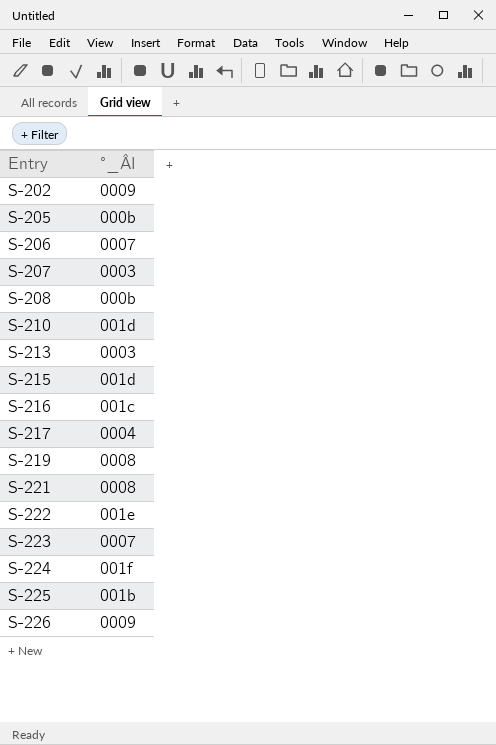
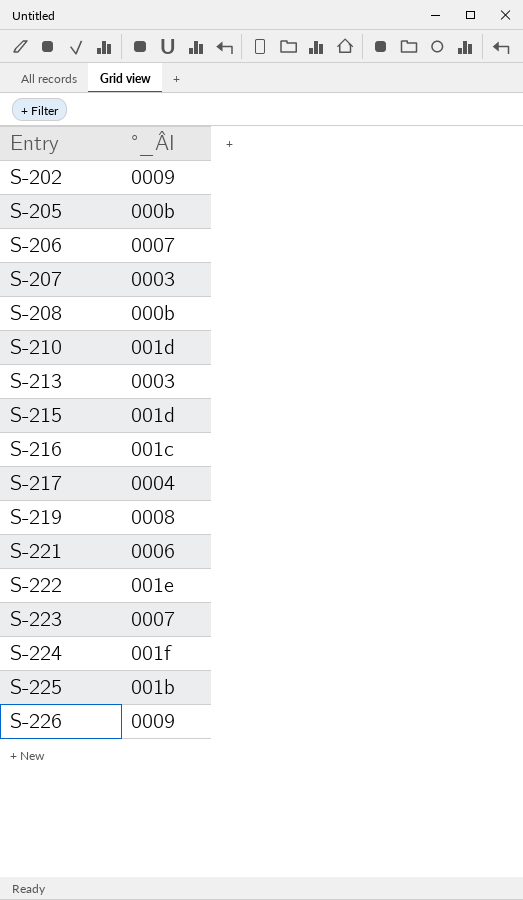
S-221 | °_ÂI: 0008 -> 0006

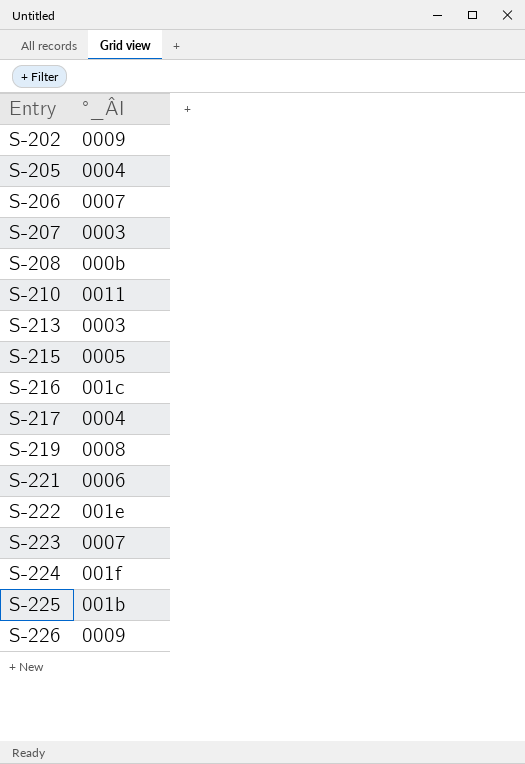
S-205 | °_ÂI: 000b -> 0004
S-210 | °_ÂI: 001d -> 0011
S-215 | °_ÂI: 001d -> 0005

